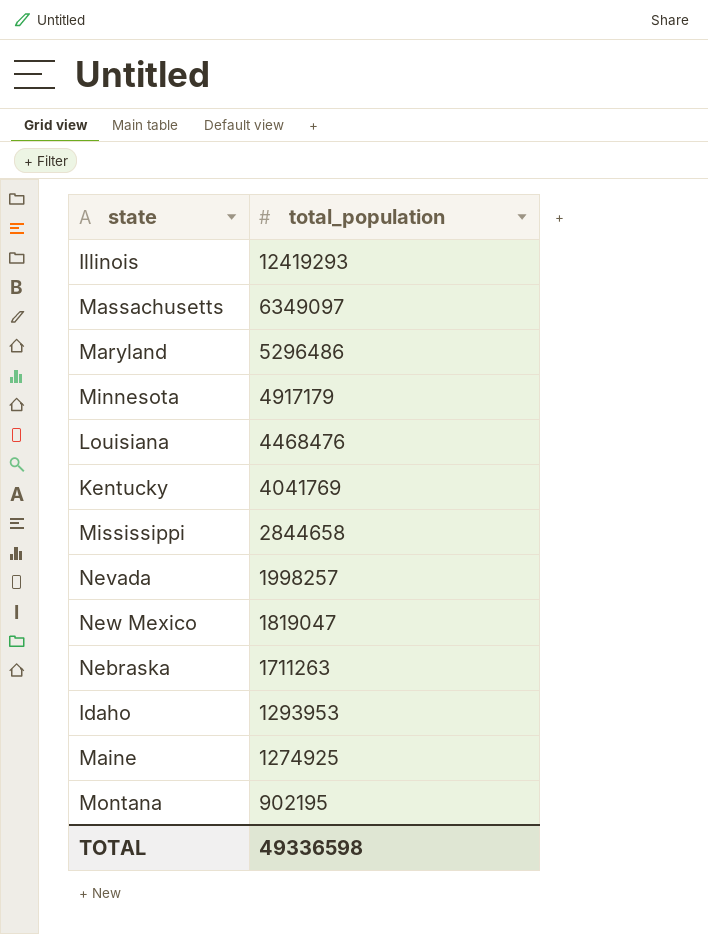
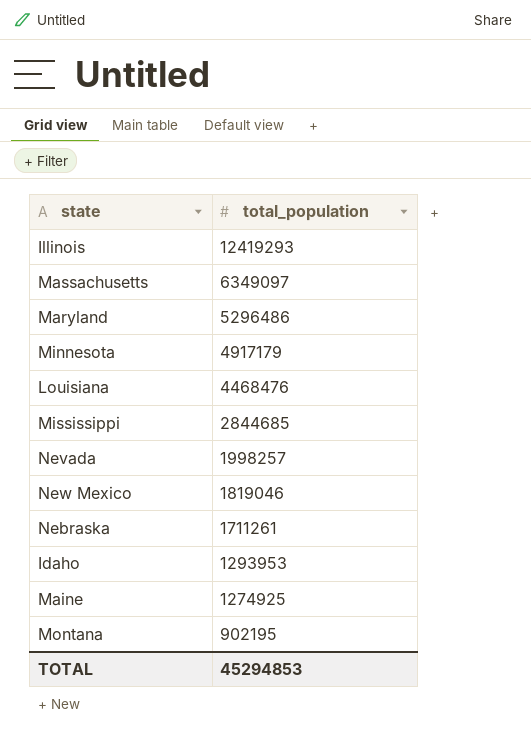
row Kentucky: 4041769 -> none
Mississippi | total_population: 2844658 -> 2844685
New Mexico | total_population: 1819047 -> 1819046
Nebraska | total_population: 1711263 -> 1711261
TOTAL | total_population: 49336598 -> 45294853

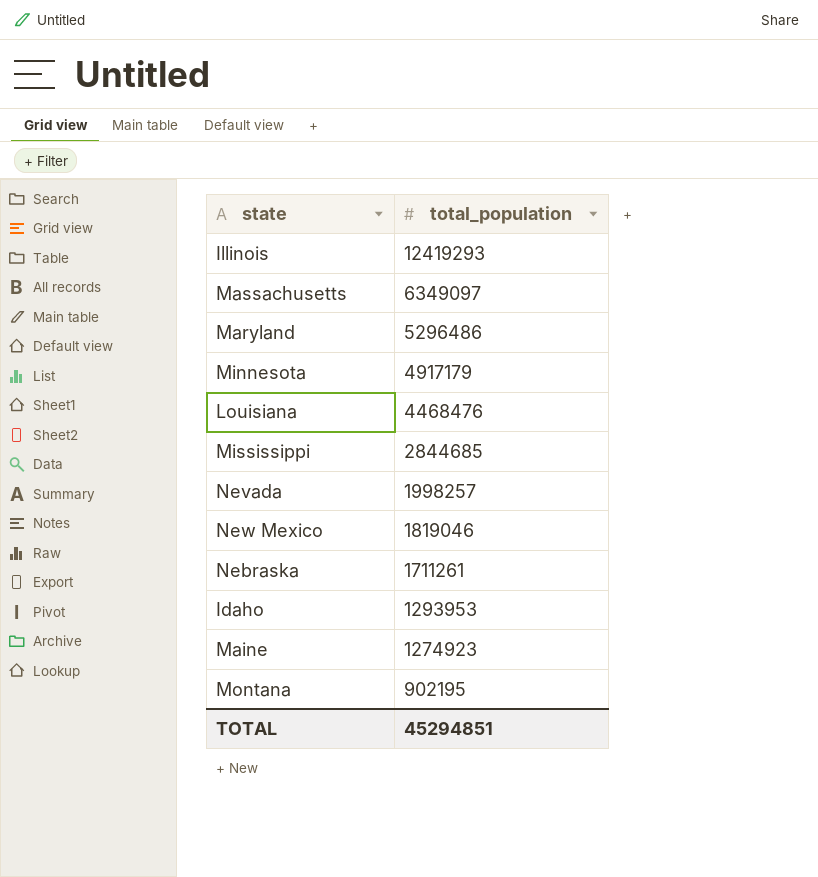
Maine | total_population: 1274925 -> 1274923
TOTAL | total_population: 45294853 -> 45294851

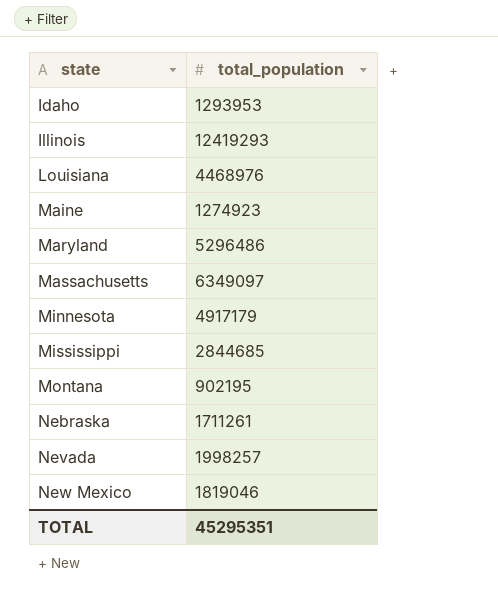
row order: total_population descending -> state ascending
Louisiana | total_population: 4468476 -> 4468976
TOTAL | total_population: 45294851 -> 45295351

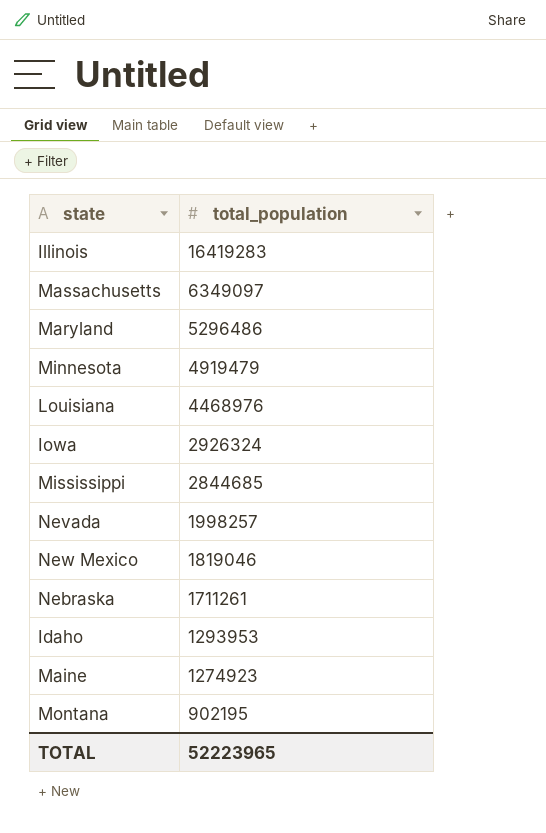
row order: state ascending -> total_population descending
Illinois | total_population: 12419293 -> 16419283
Minnesota | total_population: 4917179 -> 4919479
row Iowa: none -> 2926324
TOTAL | total_population: 45295351 -> 52223965

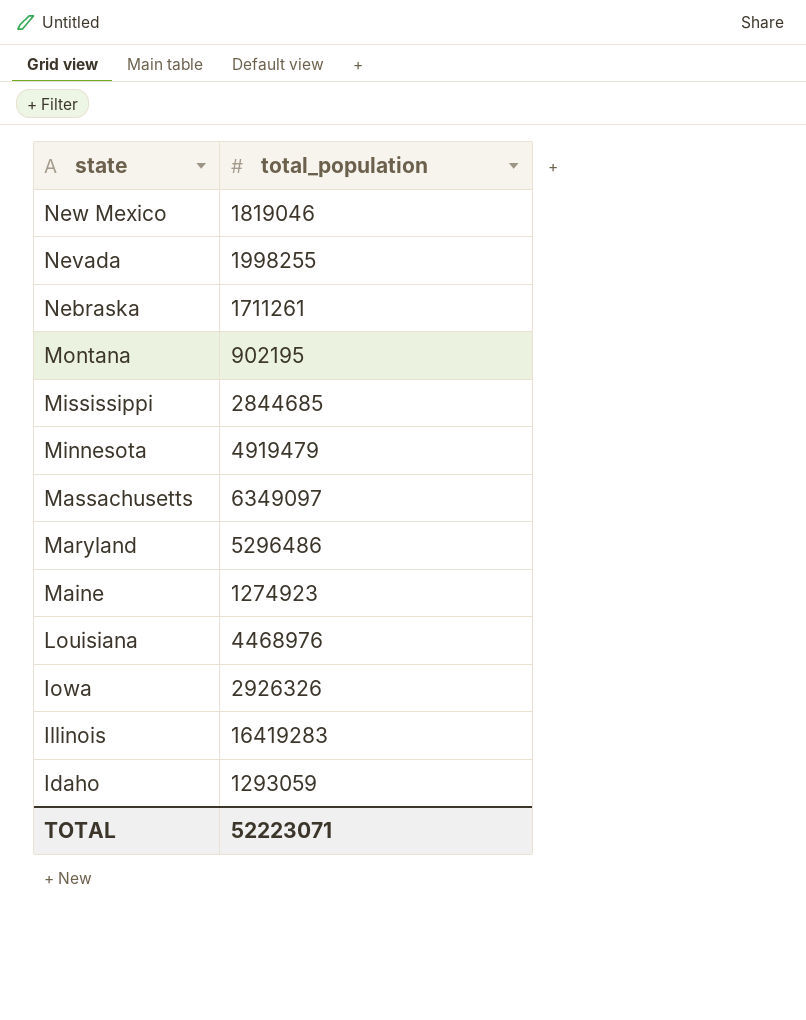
row order: total_population descending -> state descending
Nevada | total_population: 1998257 -> 1998255
Iowa | total_population: 2926324 -> 2926326
Idaho | total_population: 1293953 -> 1293059
TOTAL | total_population: 52223965 -> 52223071

